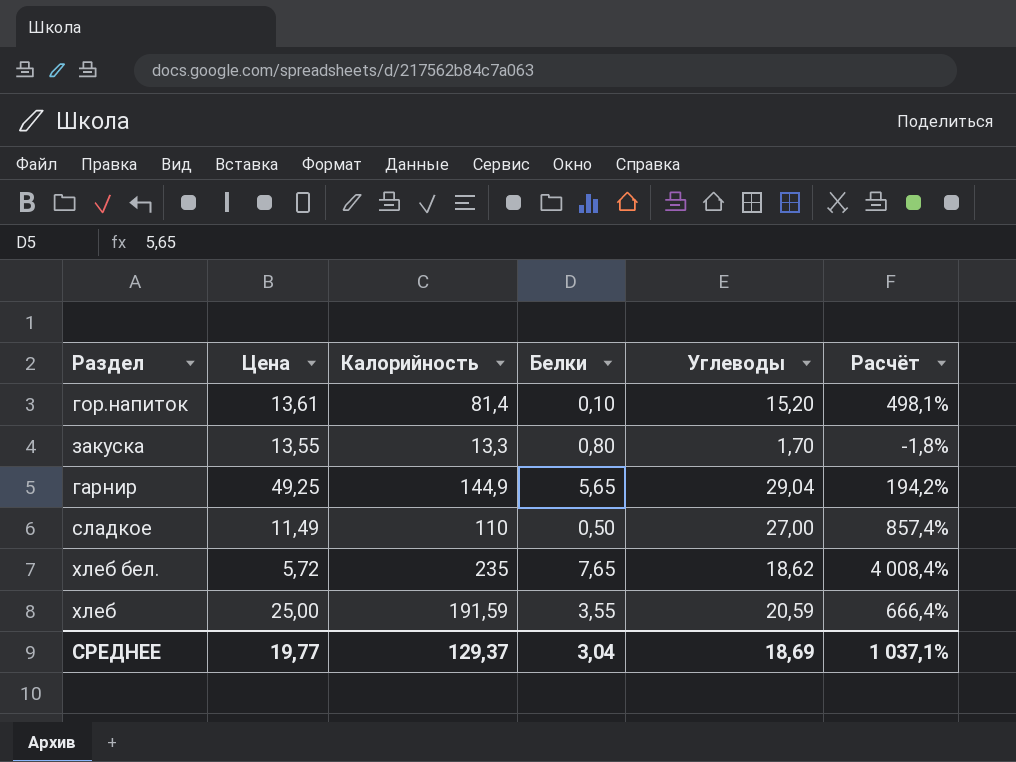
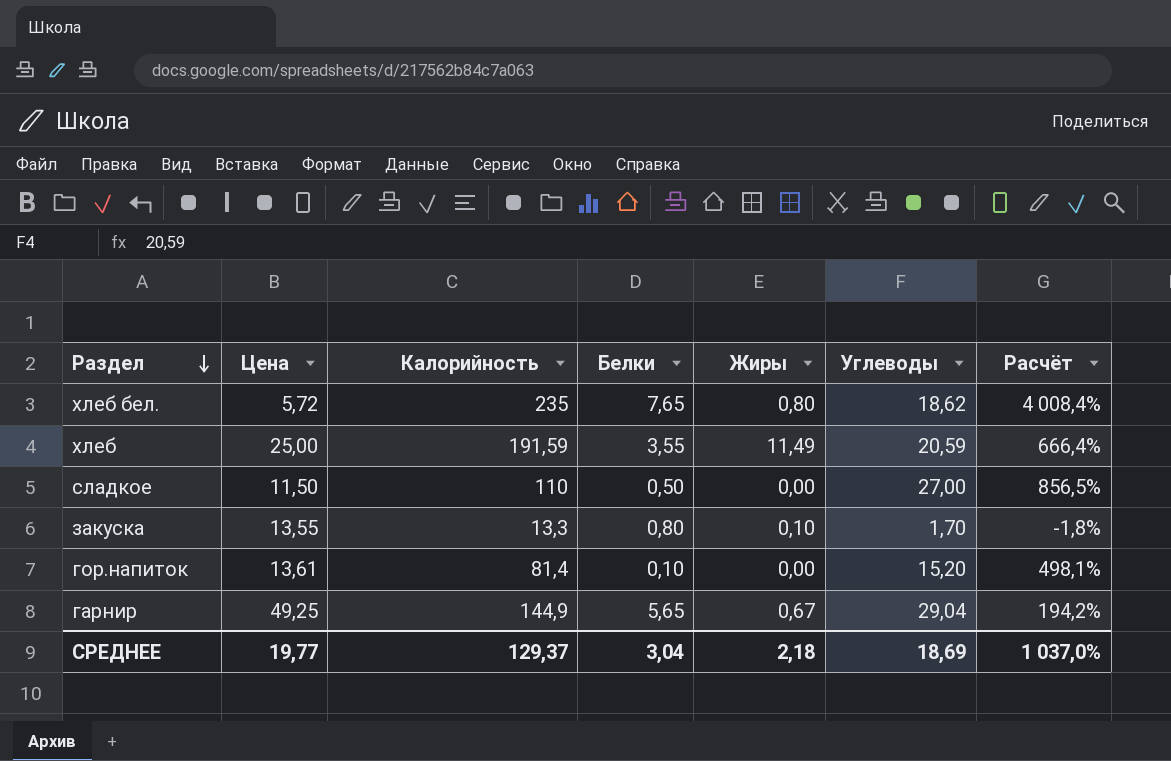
row order: none -> Раздел descending
column Жиры | position: none -> 5
сладкое | Цена: 11,49 -> 11,50
сладкое | Расчёт: 857,4% -> 856,5%
СРЕДНЕЕ | Расчёт: 1 037,1% -> 1 037,0%

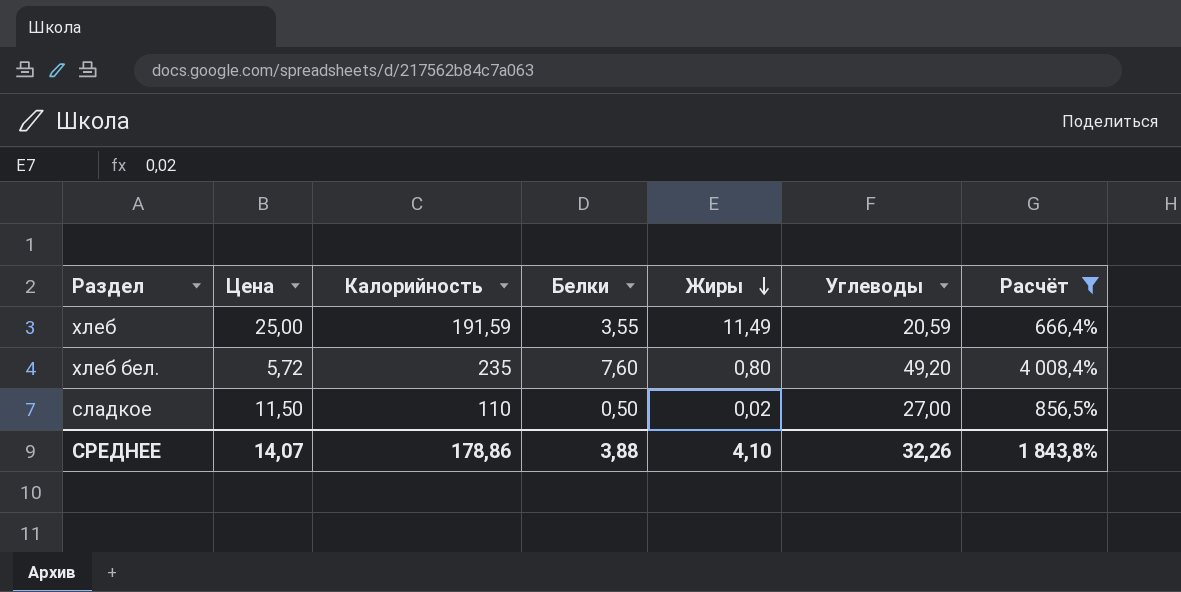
filter: none -> Расчёт >= 666,4%
row order: Раздел descending -> Жиры descending
хлеб бел. | Белки: 7,65 -> 7,60
хлеб бел. | Углеводы: 18,62 -> 49,20
сладкое | Жиры: 0,00 -> 0,02
СРЕДНЕЕ | Цена: 19,77 -> 14,07
СРЕДНЕЕ | Калорийность: 129,37 -> 178,86
СРЕДНЕЕ | Белки: 3,04 -> 3,88
СРЕДНЕЕ | Жиры: 2,18 -> 4,10
СРЕДНЕЕ | Углеводы: 18,69 -> 32,26
СРЕДНЕЕ | Расчёт: 1 037,0% -> 1 843,8%

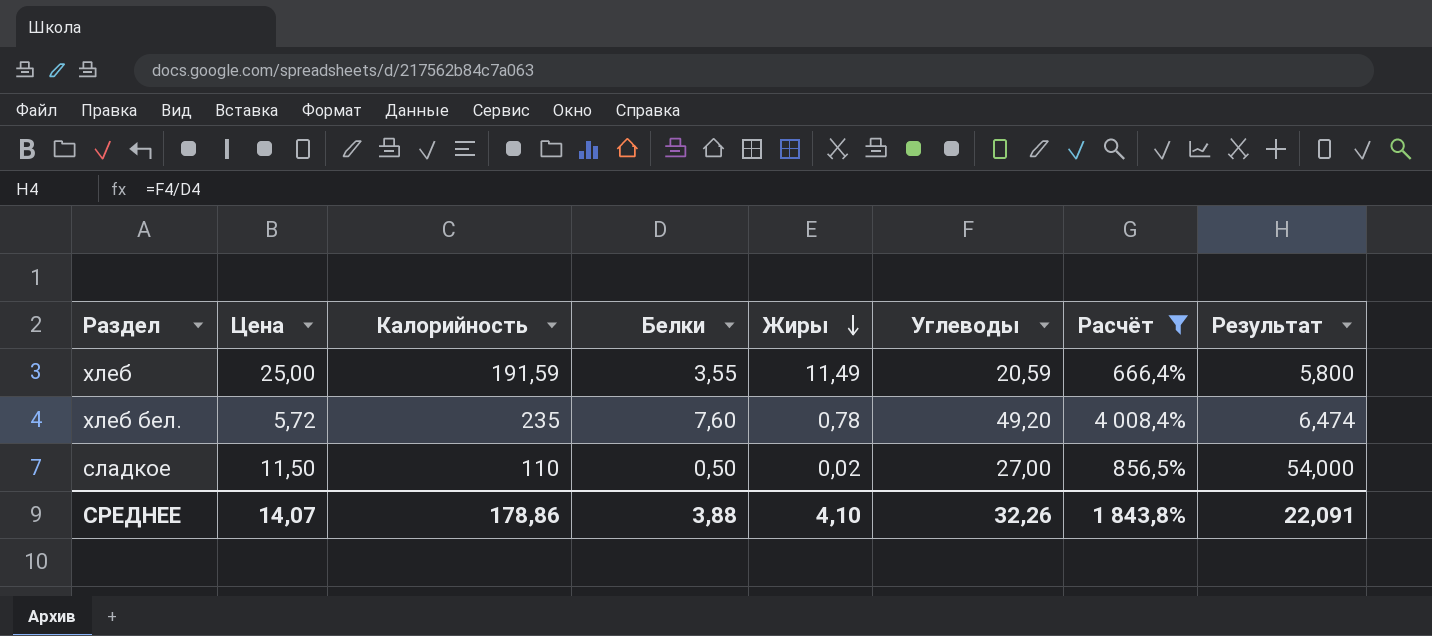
column Результат | formula: none -> [Углеводы] / [Белки]
хлеб бел. | Жиры: 0,80 -> 0,78

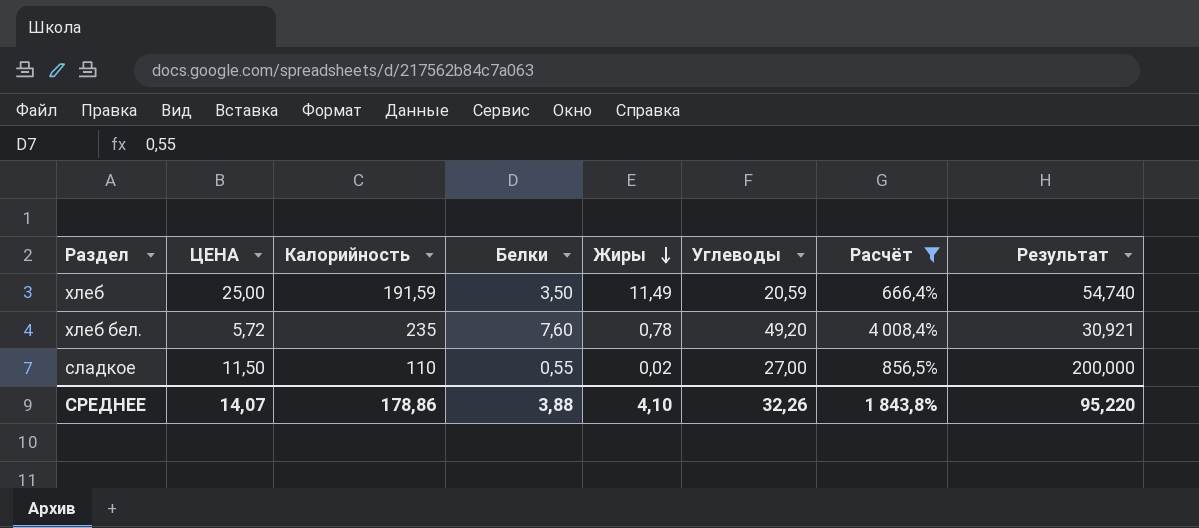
column name: Цена -> ЦЕНА
column Результат | formula: [Углеводы] / [Белки] -> [Калорийность] / [Белки]
хлеб | Белки: 3,55 -> 3,50
сладкое | Белки: 0,50 -> 0,55
СРЕДНЕЕ | Результат: 22,091 -> 95,220

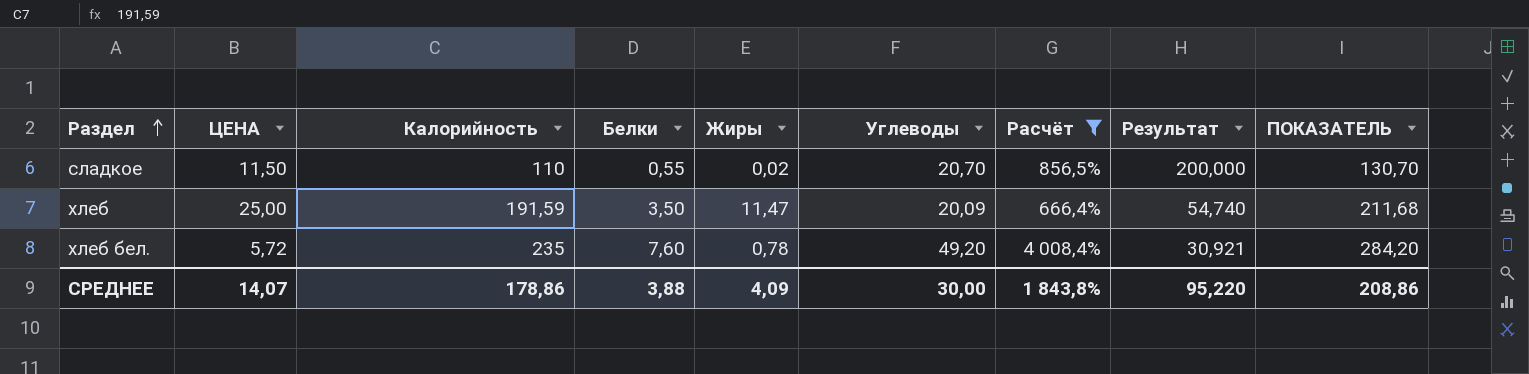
row order: Жиры descending -> Раздел ascending
column ПОКАЗАТЕЛЬ | formula: none -> [Калорийность] + [Углеводы]
сладкое | Углеводы: 27,00 -> 20,70
хлеб | Жиры: 11,49 -> 11,47
хлеб | Углеводы: 20,59 -> 20,09
СРЕДНЕЕ | Жиры: 4,10 -> 4,09
СРЕДНЕЕ | Углеводы: 32,26 -> 30,00

